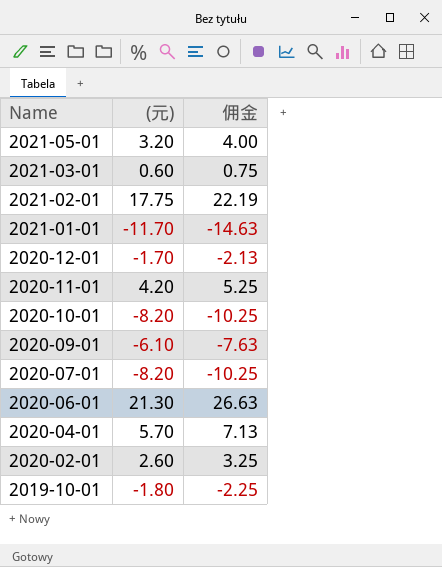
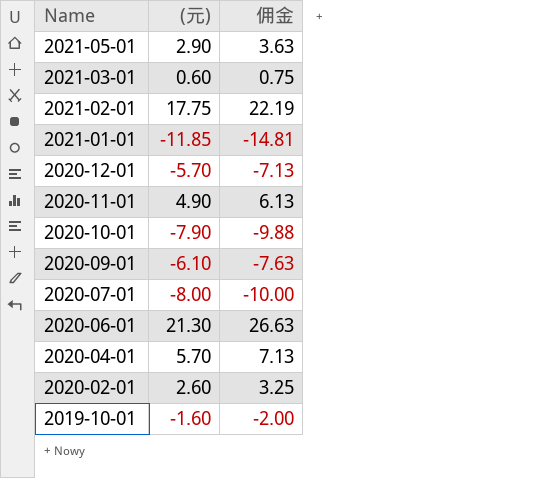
2021-05-01 | (元): 3.20 -> 2.90
2021-05-01 | 佣金: 4.00 -> 3.63
2021-01-01 | (元): -11.70 -> -11.85
2021-01-01 | 佣金: -14.63 -> -14.81
2020-12-01 | (元): -1.70 -> -5.70
2020-12-01 | 佣金: -2.13 -> -7.13
2020-11-01 | (元): 4.20 -> 4.90
2020-11-01 | 佣金: 5.25 -> 6.13
2020-10-01 | (元): -8.20 -> -7.90
2020-10-01 | 佣金: -10.25 -> -9.88
2020-07-01 | (元): -8.20 -> -8.00
2020-07-01 | 佣金: -10.25 -> -10.00
2019-10-01 | (元): -1.80 -> -1.60
2019-10-01 | 佣金: -2.25 -> -2.00

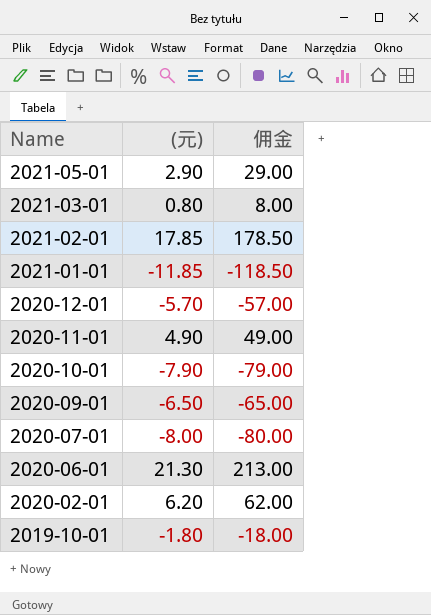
column 佣金 | formula: [(元)] * 1.25 -> [(元)] * 10
row 2020-04-01: 5.70 | 7.13 -> none
2021-03-01 | (元): 0.60 -> 0.80
2021-02-01 | (元): 17.75 -> 17.85
2020-09-01 | (元): -6.10 -> -6.50
2020-02-01 | (元): 2.60 -> 6.20
2019-10-01 | (元): -1.60 -> -1.80

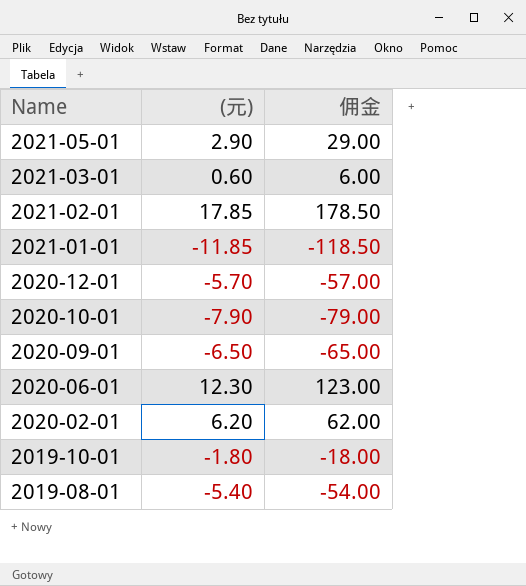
row 2020-11-01: 4.90 | 49.00 -> none
row 2020-07-01: -8.00 | -80.00 -> none
2021-03-01 | (元): 0.80 -> 0.60
2021-03-01 | 佣金: 8.00 -> 6.00
2020-06-01 | (元): 21.30 -> 12.30
2020-06-01 | 佣金: 213.00 -> 123.00
row 2019-08-01: none -> -5.40 | -54.00

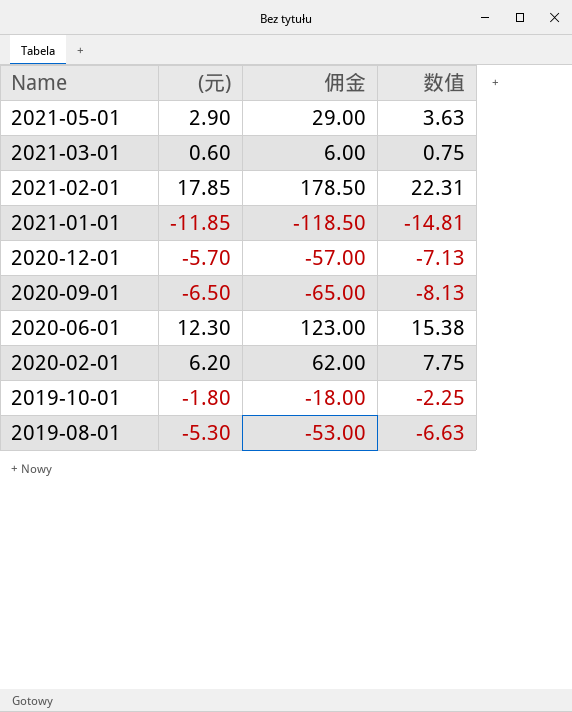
column 数值 | formula: none -> [(元)] * 1.25
row 2020-10-01: -7.90 | -79.00 -> none
2019-08-01 | (元): -5.40 -> -5.30
2019-08-01 | 佣金: -54.00 -> -53.00

